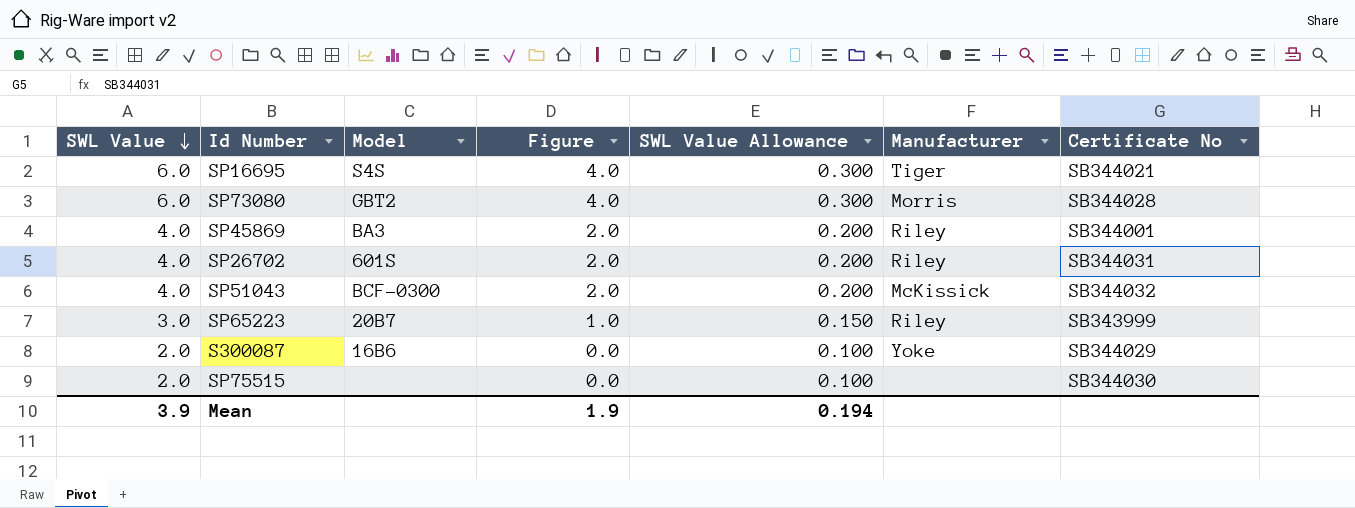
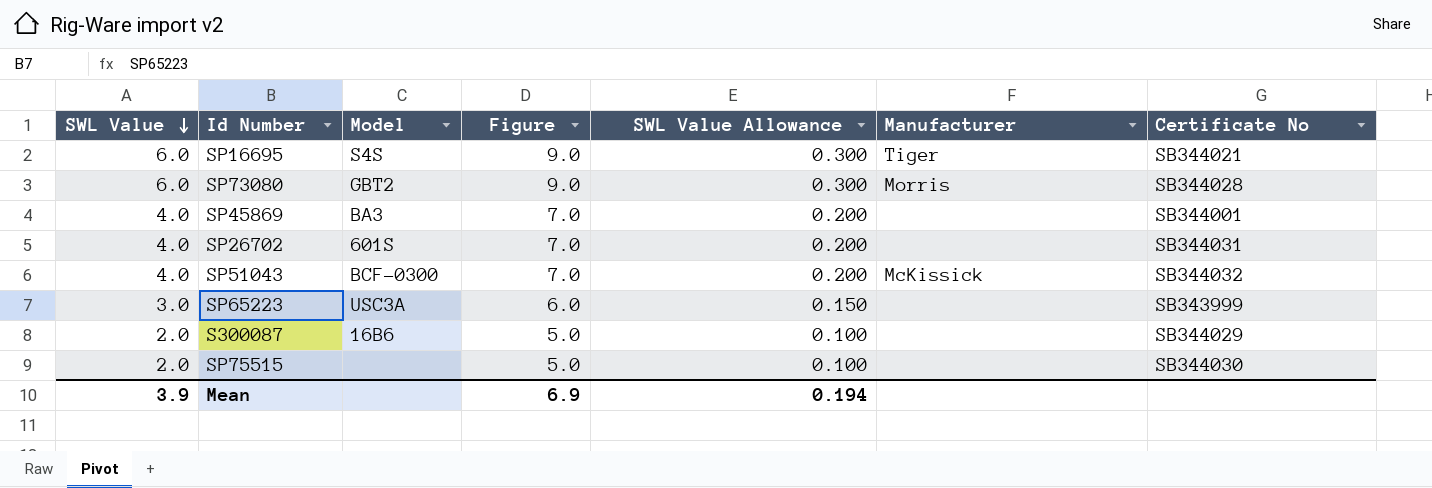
column Figure | formula: [SWL Value] - 2 -> [SWL Value] + 3
SP45869 | Manufacturer: Riley -> none
SP26702 | Manufacturer: Riley -> none
SP65223 | Model: 20B7 -> USC3A
SP65223 | Manufacturer: Riley -> none
S300087 | Manufacturer: Yoke -> none
Mean | Figure: 1.9 -> 6.9

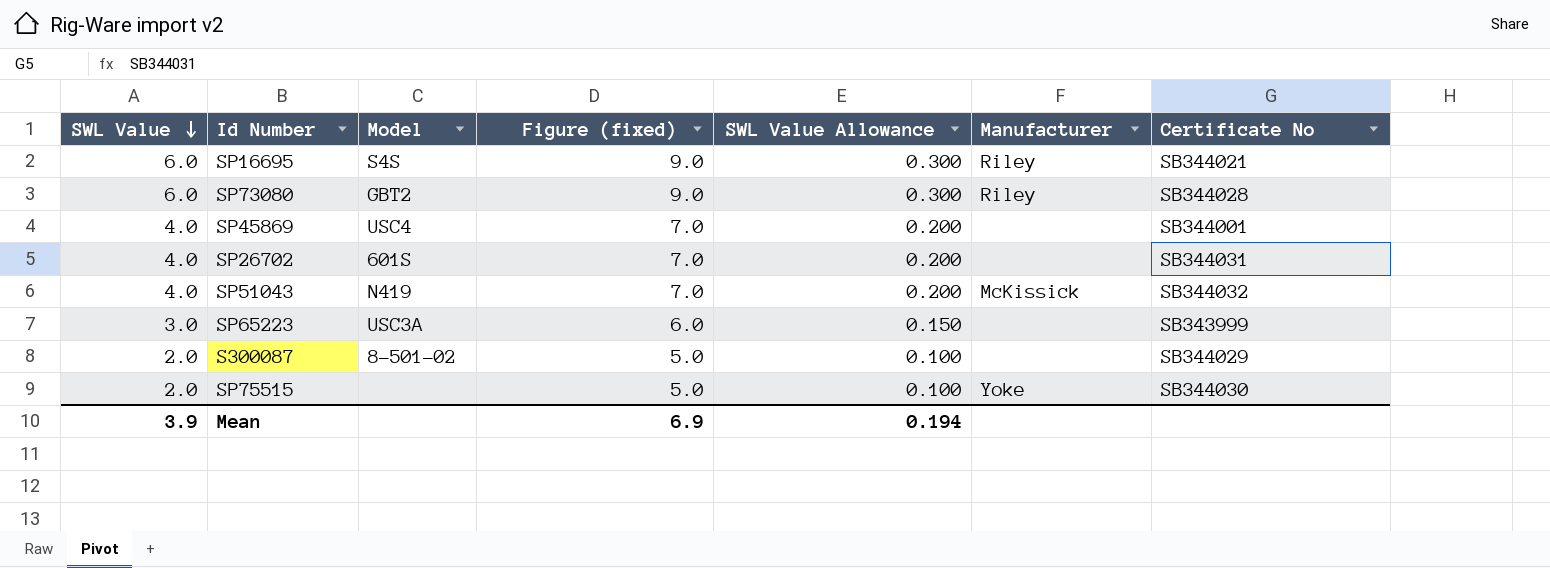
column name: Figure -> Figure (fixed)
SP16695 | Manufacturer: Tiger -> Riley
SP73080 | Manufacturer: Morris -> Riley
SP45869 | Model: BA3 -> USC4
SP51043 | Model: BCF-0300 -> N419
S300087 | Model: 16B6 -> 8-501-02
SP75515 | Manufacturer: none -> Yoke

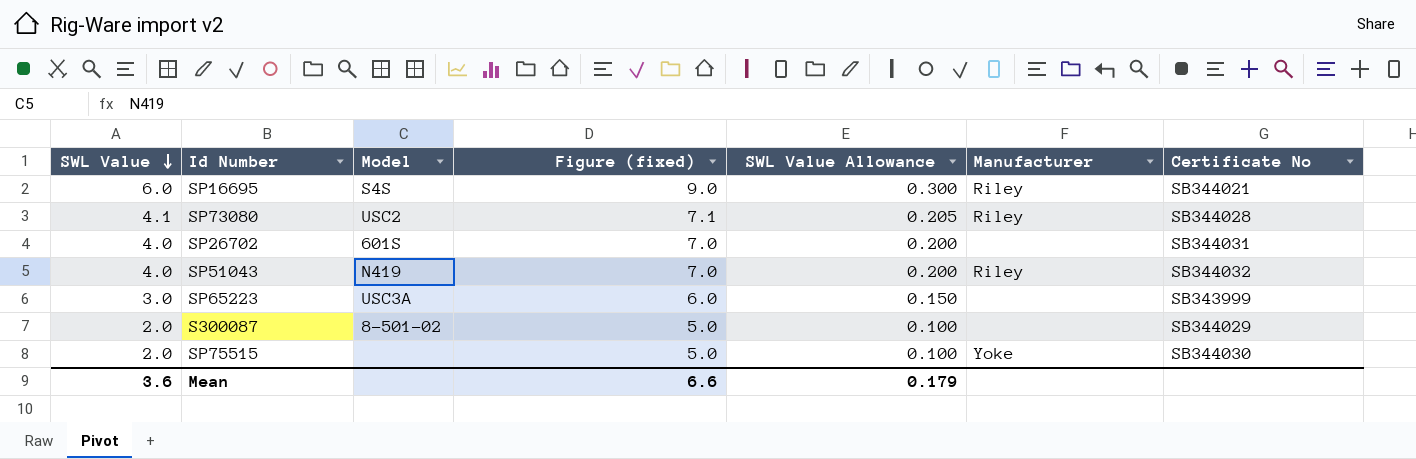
row SP45869: 4.0 | USC4 | 7.0 | 0.200 | none | SB344001 -> none
SP73080 | SWL Value: 6.0 -> 4.1
SP73080 | Model: GBT2 -> USC2
SP73080 | Figure (fixed): 9.0 -> 7.1
SP73080 | SWL Value Allowance: 0.300 -> 0.205
SP51043 | Manufacturer: McKissick -> Riley
Mean | SWL Value: 3.9 -> 3.6
Mean | Figure (fixed): 6.9 -> 6.6
Mean | SWL Value Allowance: 0.194 -> 0.179

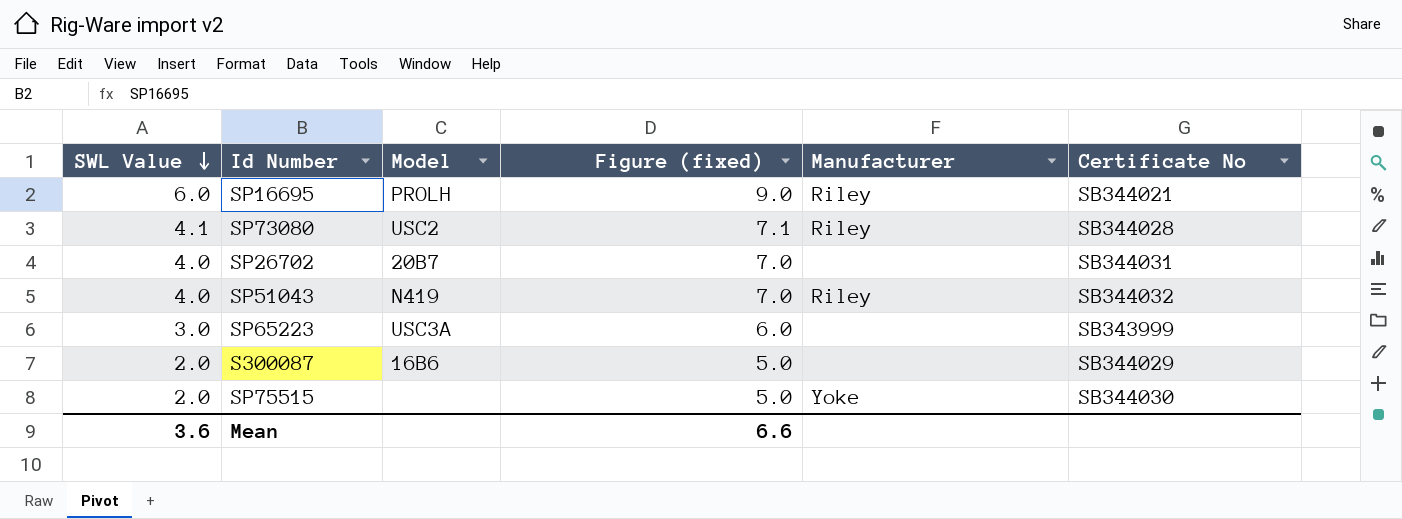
column SWL Value Allowance | formula: [SWL Value] * 0.05 -> none
SP16695 | Model: S4S -> PROLH
SP26702 | Model: 601S -> 20B7
S300087 | Model: 8-501-02 -> 16B6

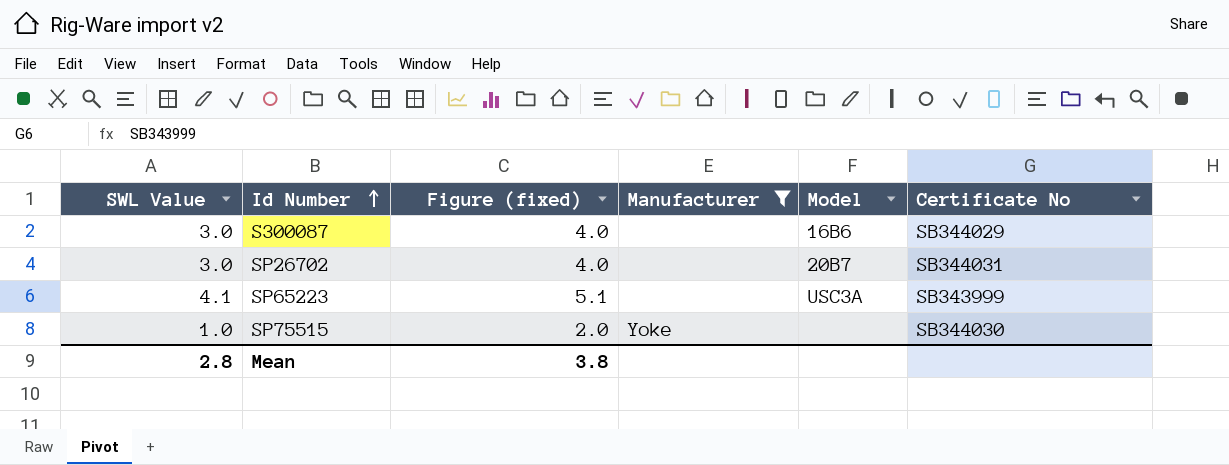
filter: none -> Manufacturer != Riley
row order: SWL Value descending -> Id Number ascending
column Figure (fixed) | formula: [SWL Value] + 3 -> [SWL Value] + 1
column Model | position: 3 -> 5
S300087 | SWL Value: 2.0 -> 3.0
SP26702 | SWL Value: 4.0 -> 3.0
SP65223 | SWL Value: 3.0 -> 4.1
SP75515 | SWL Value: 2.0 -> 1.0
Mean | SWL Value: 3.6 -> 2.8
Mean | Figure (fixed): 6.6 -> 3.8

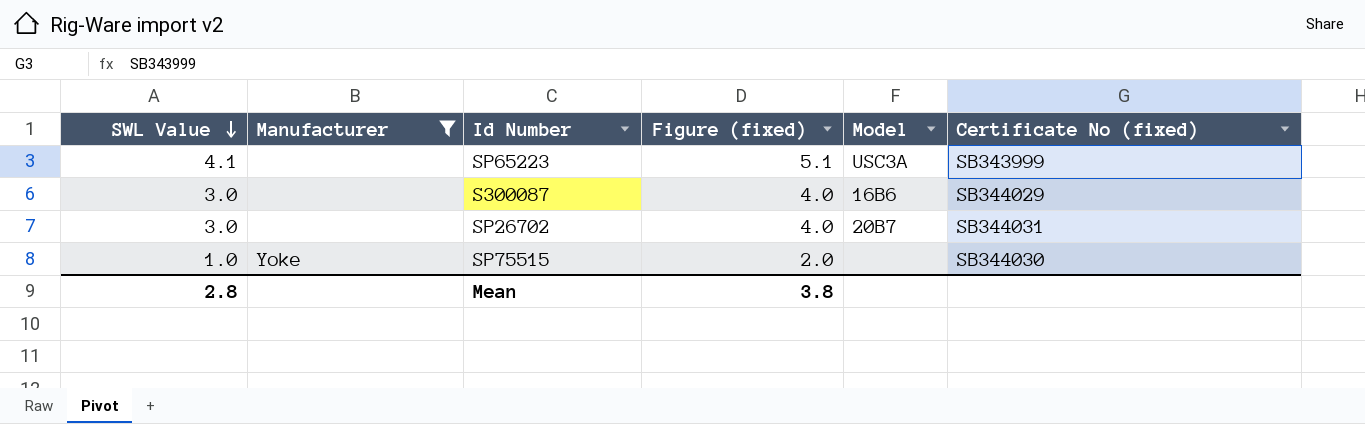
row order: Id Number ascending -> SWL Value descending
column Manufacturer | position: 4 -> 2
column name: Certificate No -> Certificate No (fixed)

